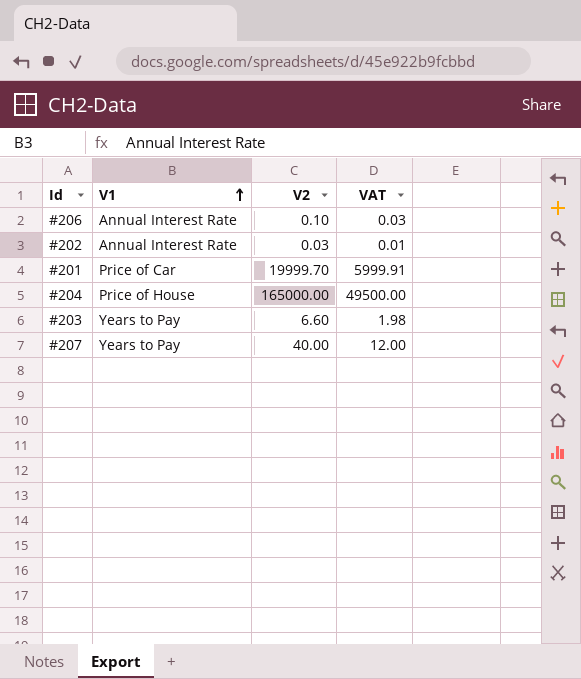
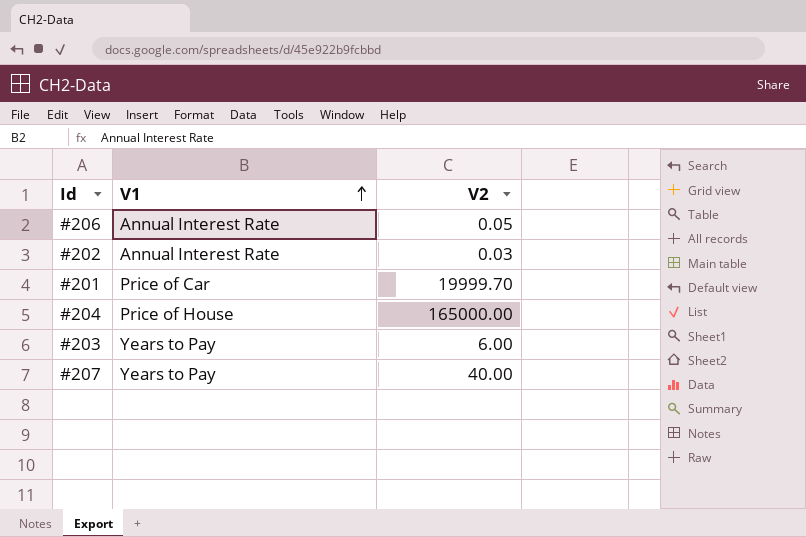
column VAT | formula: [V2] * 0.3 -> none
#206 | V2: 0.10 -> 0.05
#203 | V2: 6.60 -> 6.00

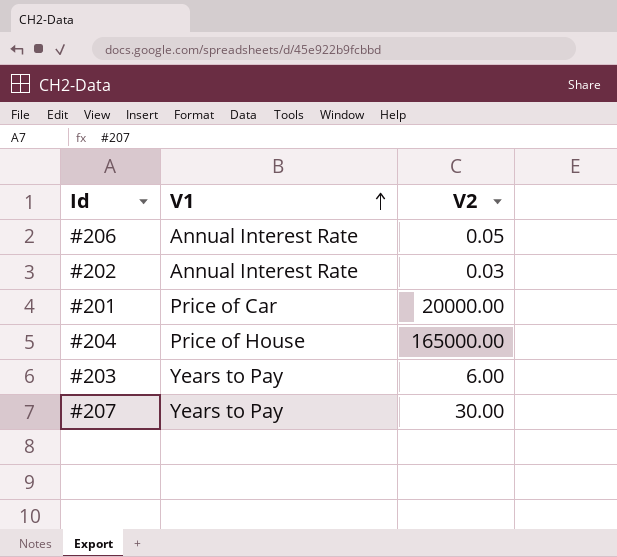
#201 | V2: 19999.70 -> 20000.00
#207 | V2: 40.00 -> 30.00

